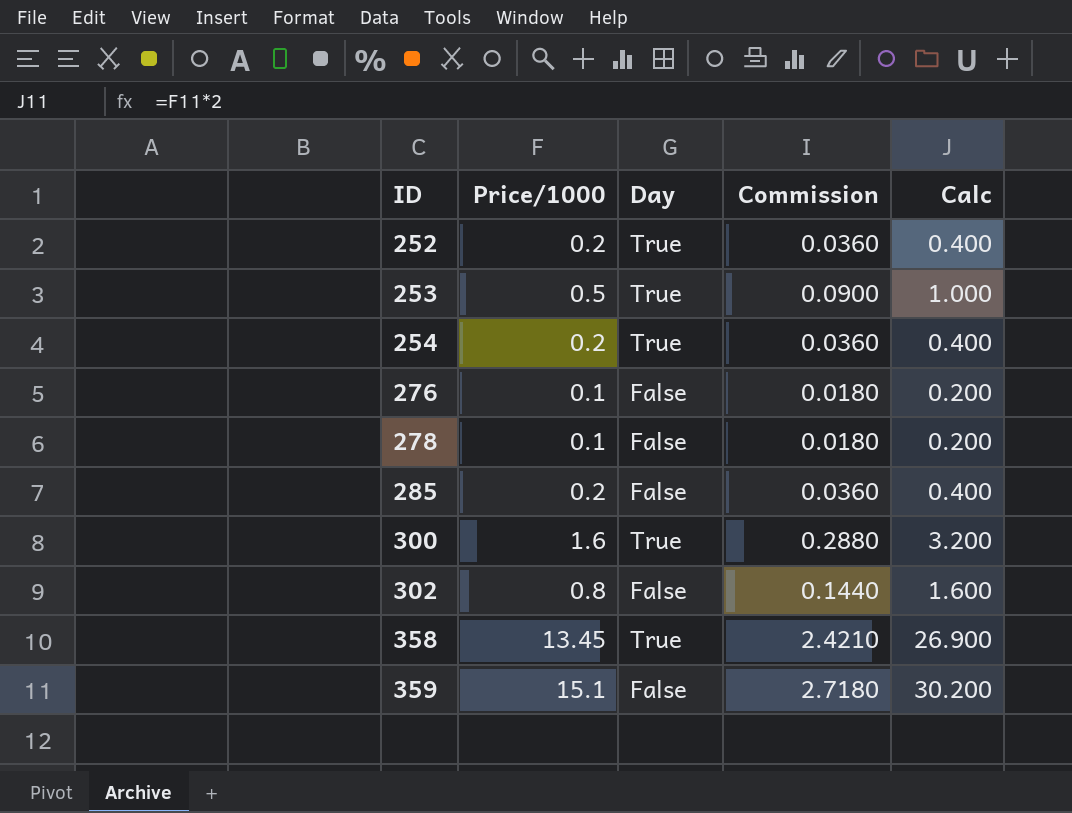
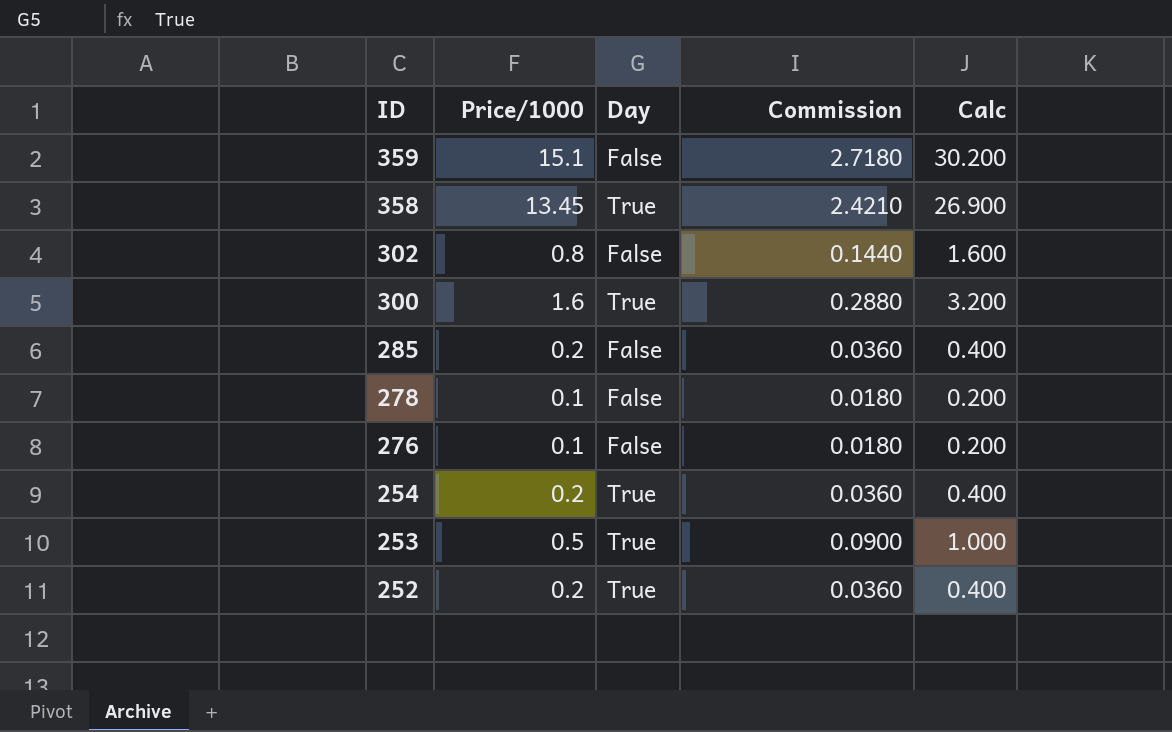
row order: ID ascending -> ID descending

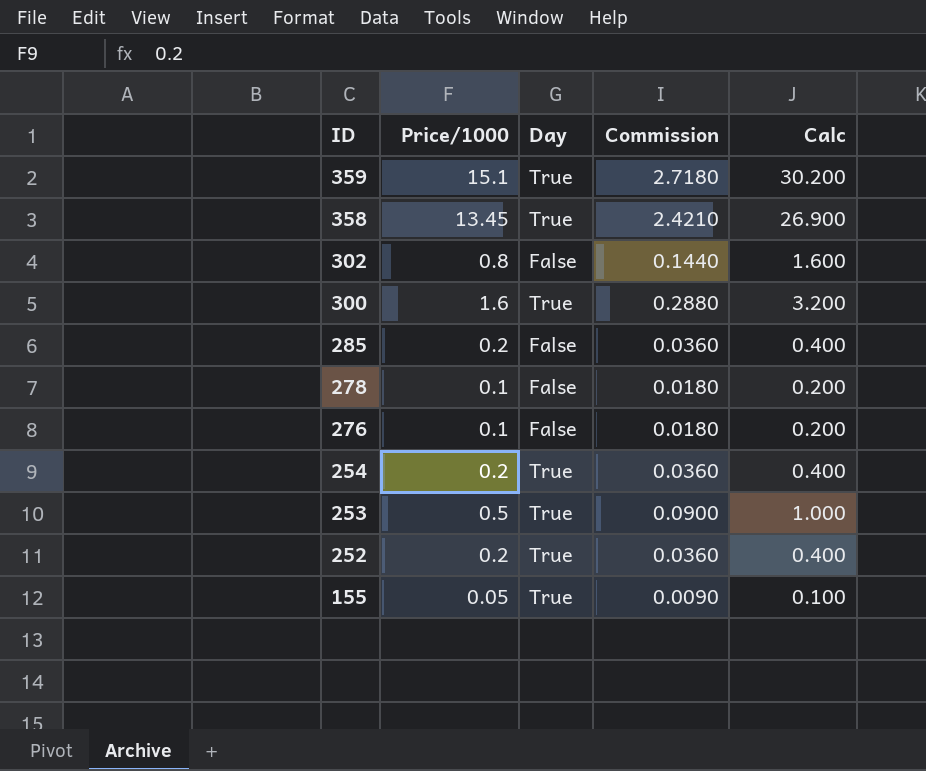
359 | Day: False -> True
row 155: none -> 0.05 | True | 0.0090 | 0.100

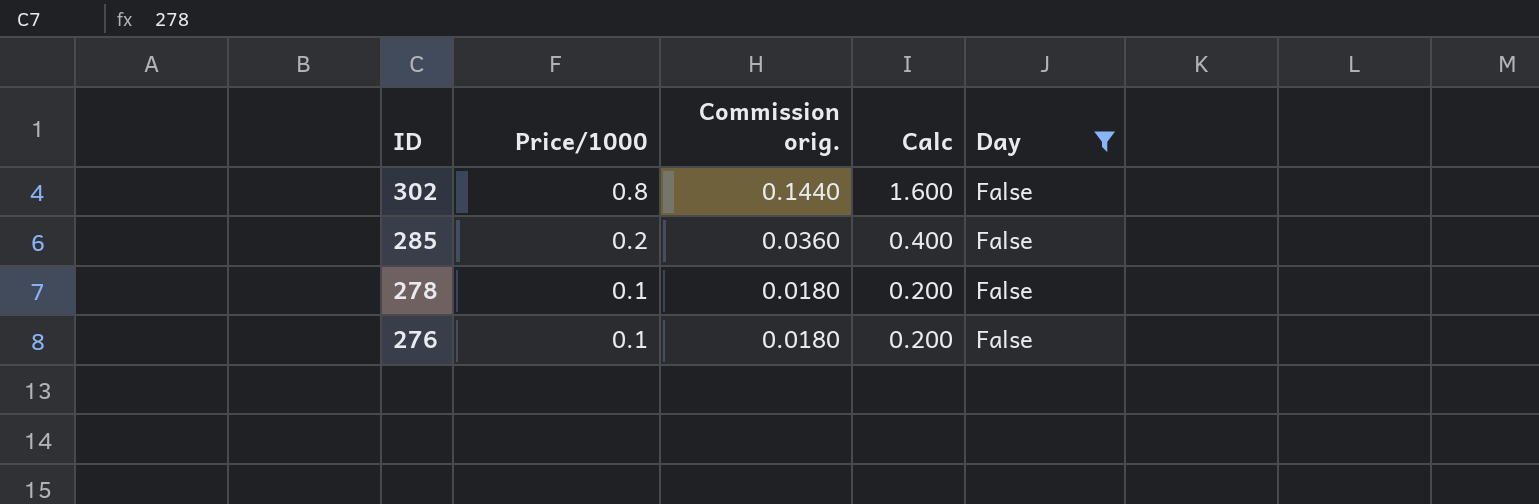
filter: none -> Day = False
column name: Commission -> Commission orig.
column Day | position: 3 -> 5

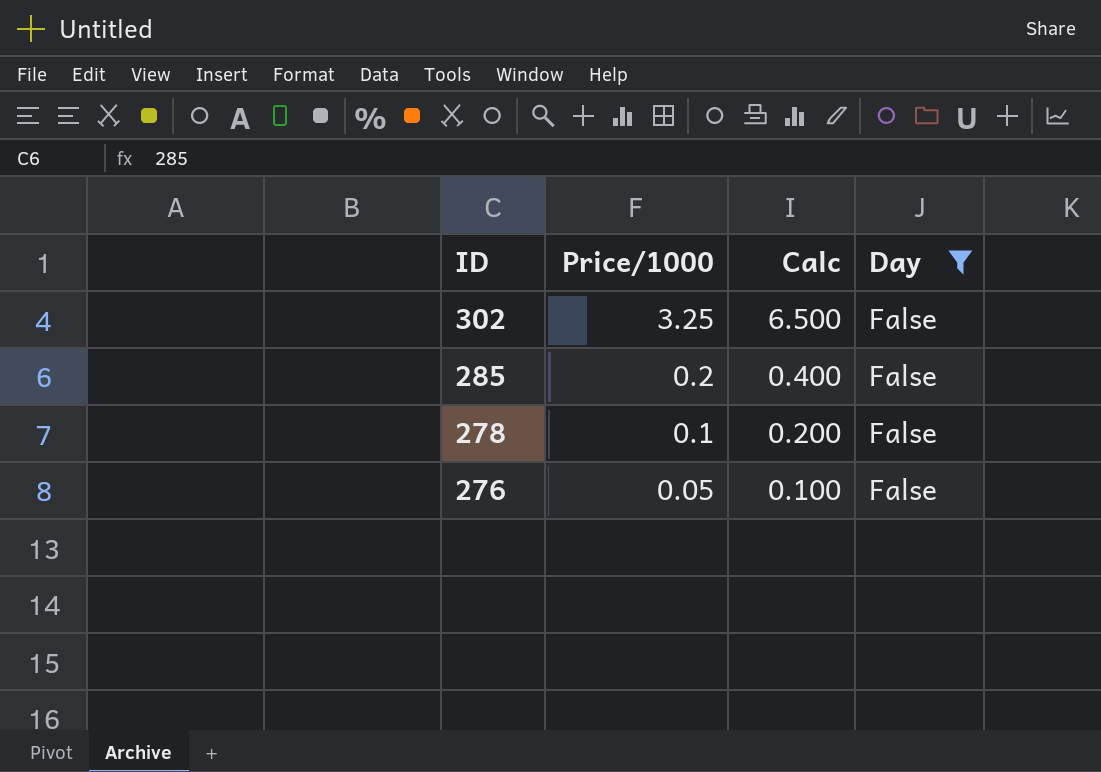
column Commission orig. | formula: [Price/1000] * 0.18 -> none
302 | Price/1000: 0.8 -> 3.25
302 | Calc: 1.600 -> 6.500
276 | Price/1000: 0.1 -> 0.05
276 | Calc: 0.200 -> 0.100

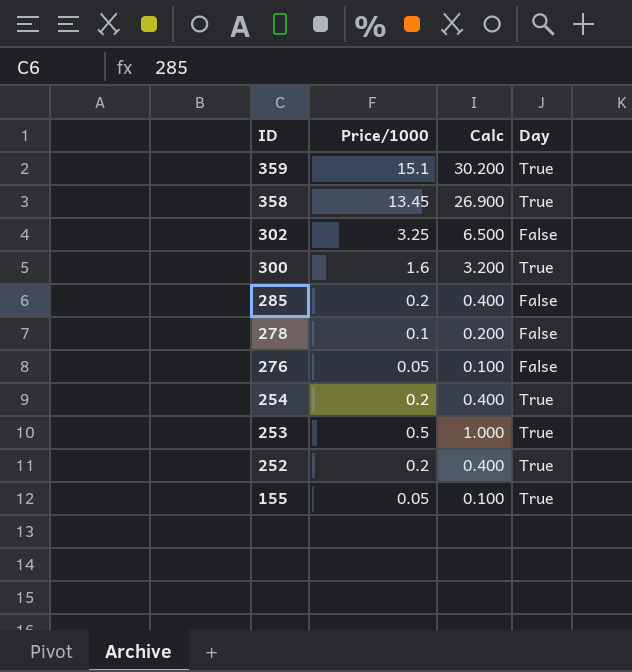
filter: Day = False -> none

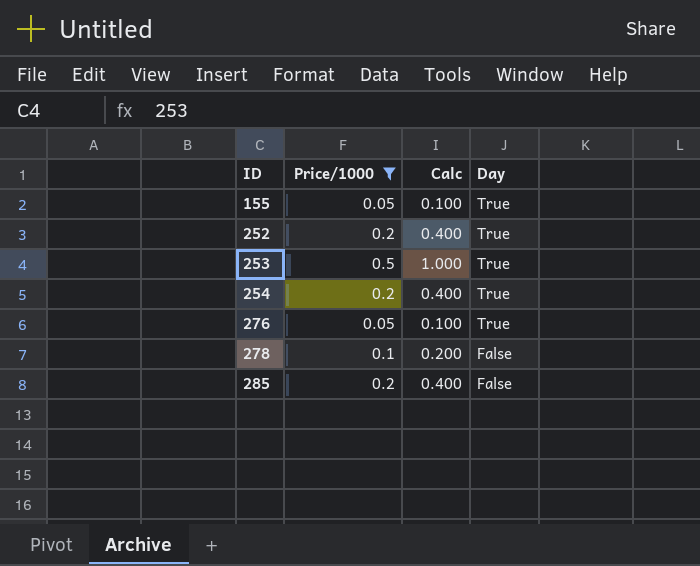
filter: none -> Price/1000 <= 0.5
row order: ID descending -> ID ascending
276 | Day: False -> True

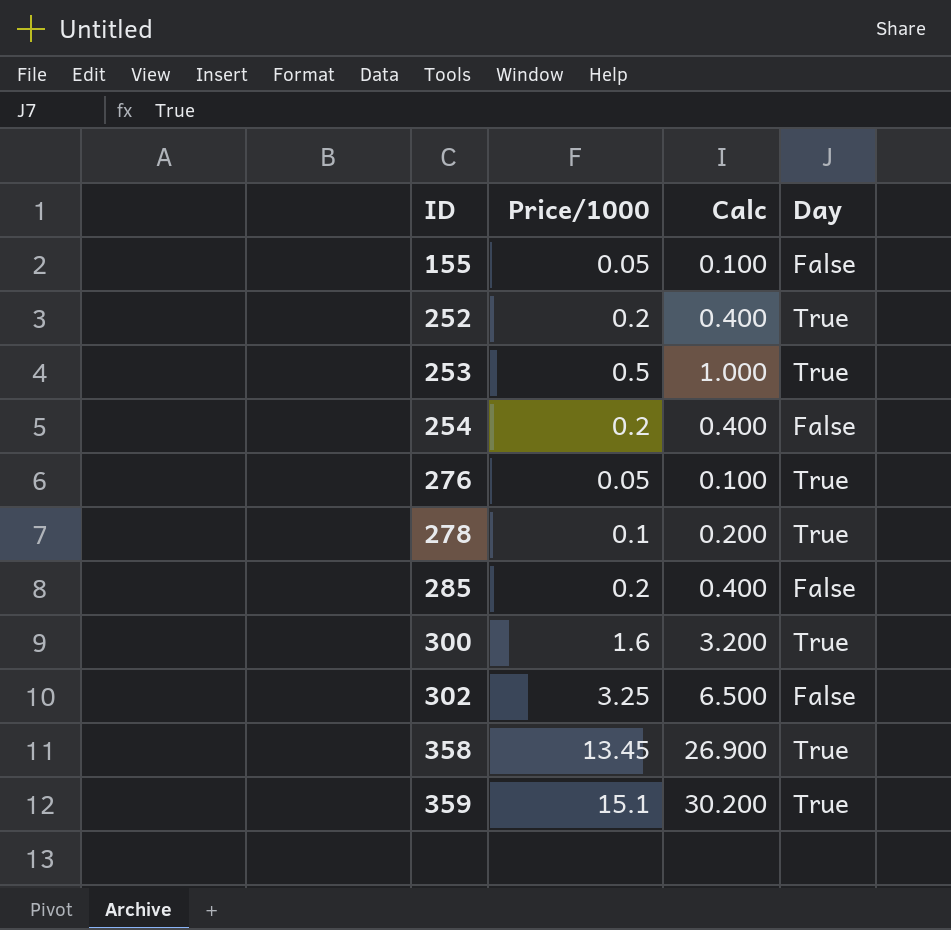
filter: Price/1000 <= 0.5 -> none
155 | Day: True -> False
254 | Day: True -> False
278 | Day: False -> True

